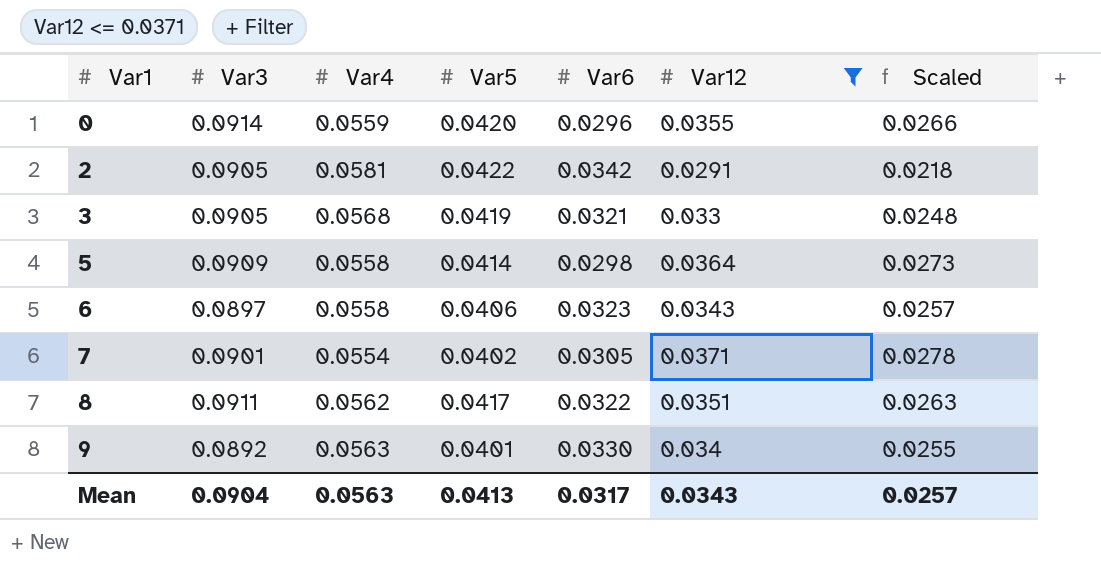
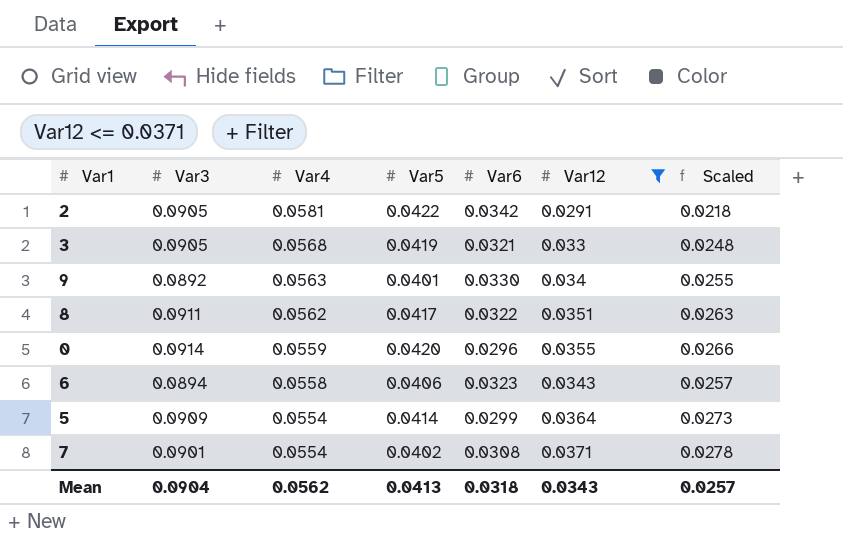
row order: Var1 ascending -> Var4 descending
6 | Var3: 0.0897 -> 0.0894
5 | Var4: 0.0558 -> 0.0554
5 | Var6: 0.0298 -> 0.0299
7 | Var6: 0.0305 -> 0.0308
Mean | Var4: 0.0563 -> 0.0562
Mean | Var6: 0.0317 -> 0.0318

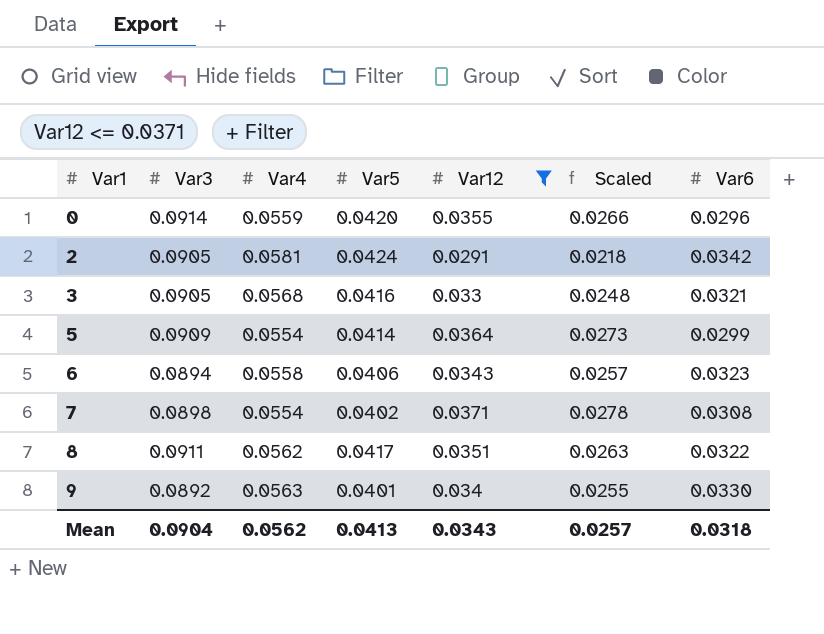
row order: Var4 descending -> Var1 ascending
column Var6 | position: 5 -> 7
2 | Var5: 0.0422 -> 0.0424
3 | Var5: 0.0419 -> 0.0416
7 | Var3: 0.0901 -> 0.0898

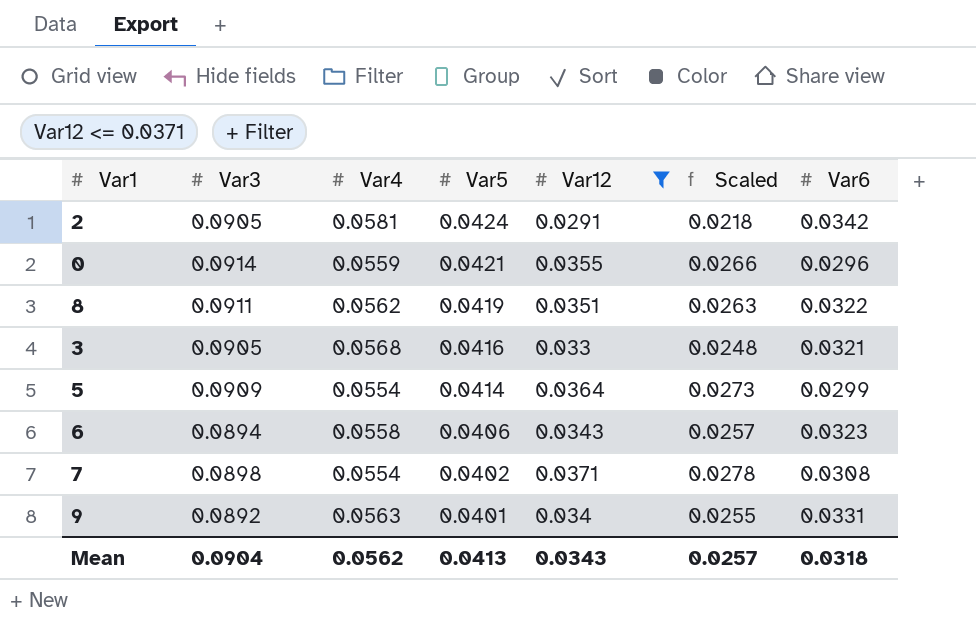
row order: Var1 ascending -> Var5 descending
0 | Var5: 0.0420 -> 0.0421
8 | Var5: 0.0417 -> 0.0419
9 | Var6: 0.0330 -> 0.0331

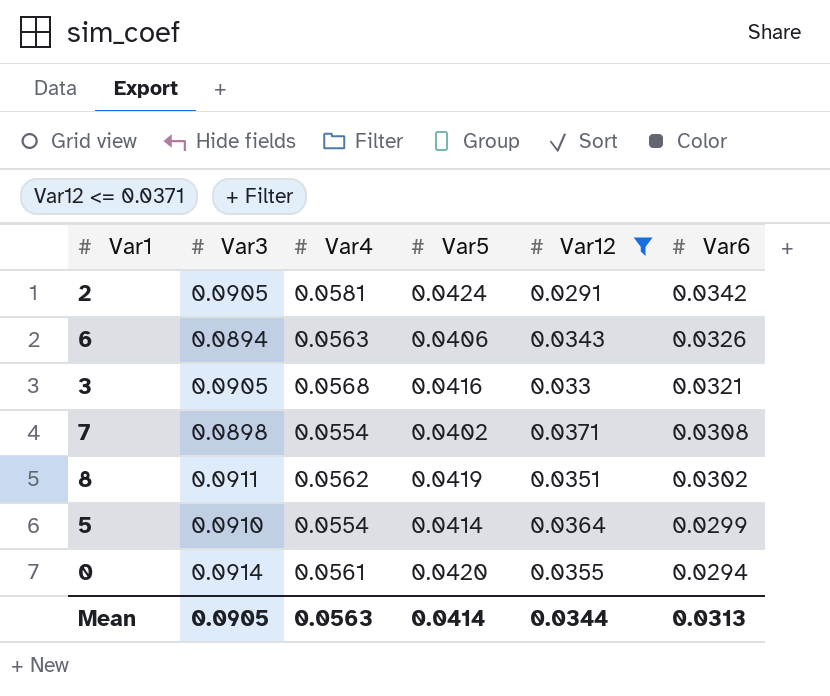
row order: Var5 descending -> Var6 descending
column Scaled | formula: [Var12] * 0.75 -> none
row 9: 0.0892 | 0.0563 | 0.0401 | 0.034 | 0.0255 | 0.0331 -> none
6 | Var4: 0.0558 -> 0.0563
6 | Var6: 0.0323 -> 0.0326
8 | Var6: 0.0322 -> 0.0302
5 | Var3: 0.0909 -> 0.0910
0 | Var4: 0.0559 -> 0.0561
0 | Var5: 0.0421 -> 0.0420
0 | Var6: 0.0296 -> 0.0294
Mean | Var3: 0.0904 -> 0.0905
Mean | Var4: 0.0562 -> 0.0563
Mean | Var5: 0.0413 -> 0.0414
Mean | Var12: 0.0343 -> 0.0344
Mean | Var6: 0.0318 -> 0.0313

